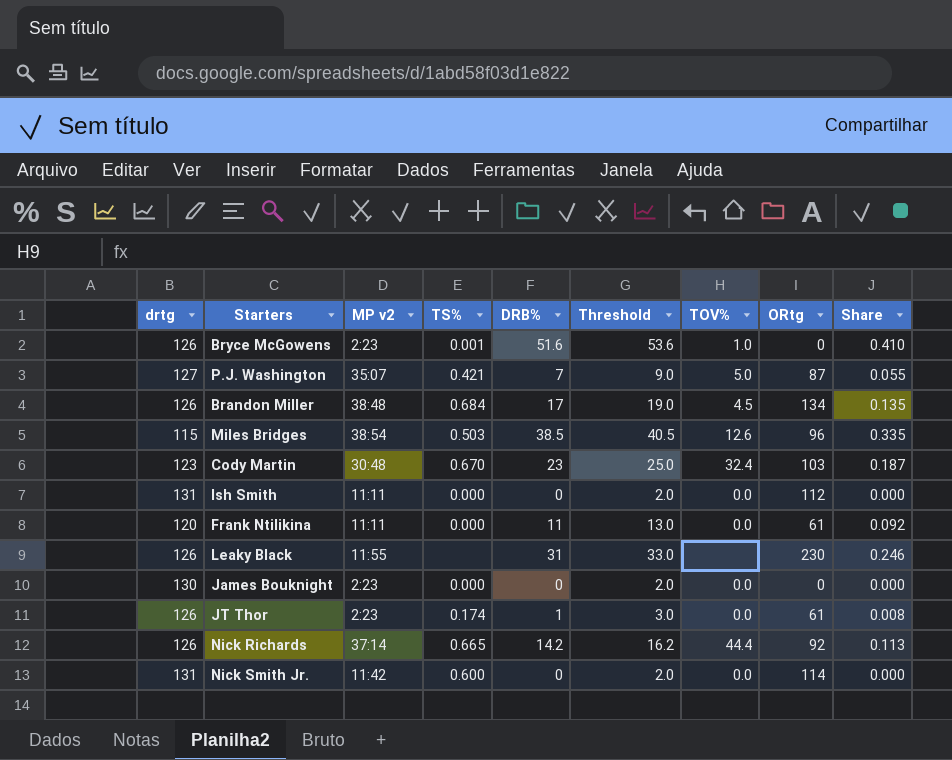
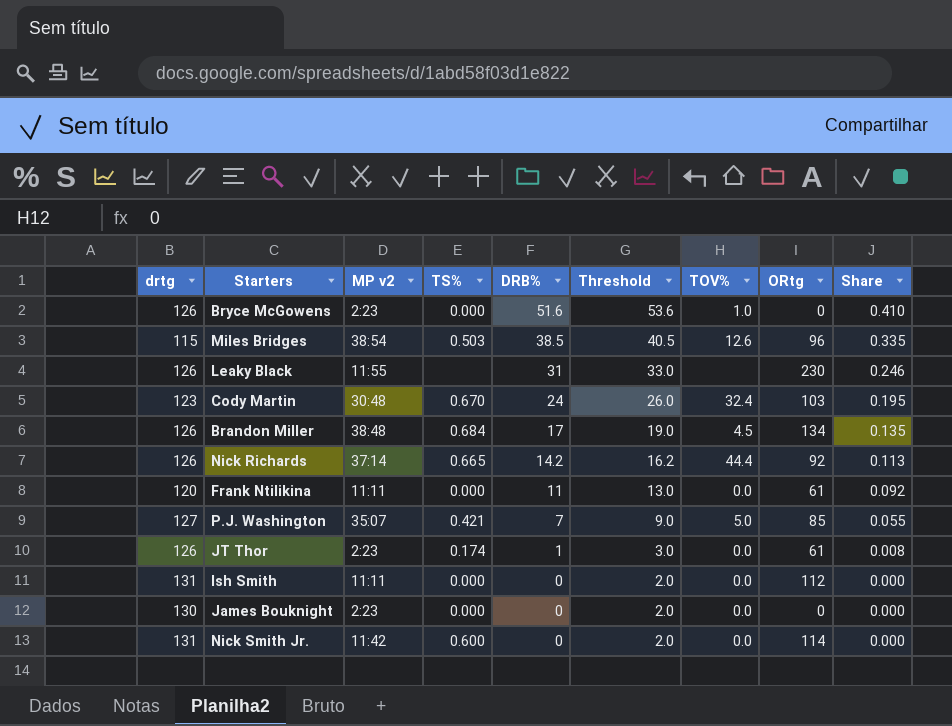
row order: none -> DRB% descending
Bryce McGowens | TS%: 0.001 -> 0.000
Cody Martin | DRB%: 23 -> 24
Cody Martin | Threshold: 25.0 -> 26.0
Cody Martin | Share: 0.187 -> 0.195
P.J. Washington | ORtg: 87 -> 85

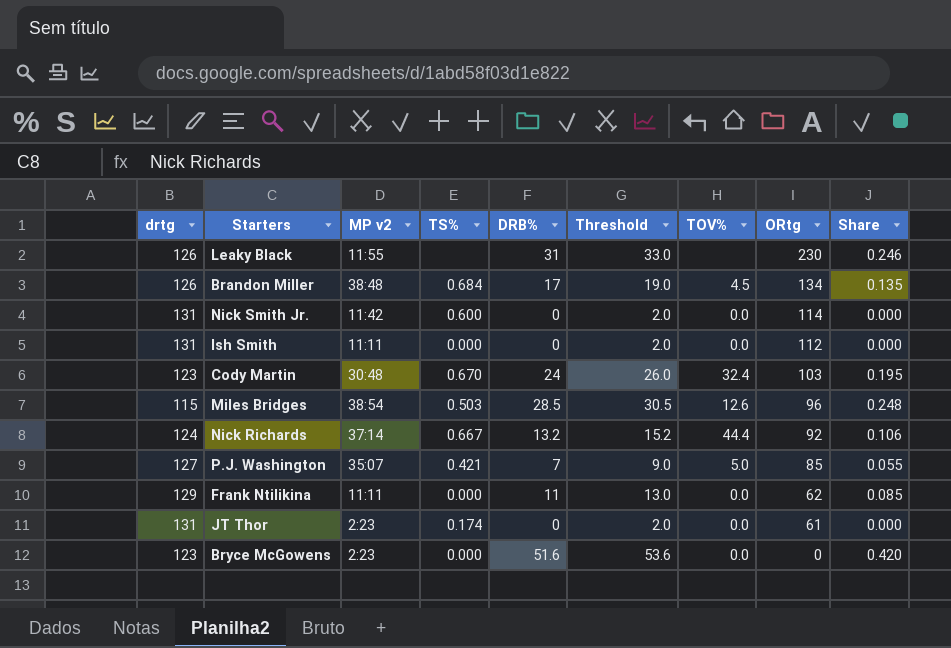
row order: DRB% descending -> ORtg descending
row James Bouknight: 130 | 2:23 | 0.000 | 0 | 2.0 | 0.0 | 0 | 0.000 -> none
Miles Bridges | DRB%: 38.5 -> 28.5
Miles Bridges | Threshold: 40.5 -> 30.5
Miles Bridges | Share: 0.335 -> 0.248
Nick Richards | drtg: 126 -> 124
Nick Richards | TS%: 0.665 -> 0.667
Nick Richards | DRB%: 14.2 -> 13.2
Nick Richards | Threshold: 16.2 -> 15.2
Nick Richards | Share: 0.113 -> 0.106
Frank Ntilikina | drtg: 120 -> 129
Frank Ntilikina | ORtg: 61 -> 62
Frank Ntilikina | Share: 0.092 -> 0.085
JT Thor | drtg: 126 -> 131
JT Thor | DRB%: 1 -> 0
JT Thor | Threshold: 3.0 -> 2.0
JT Thor | Share: 0.008 -> 0.000
Bryce McGowens | drtg: 126 -> 123
Bryce McGowens | TOV%: 1.0 -> 0.0
Bryce McGowens | Share: 0.410 -> 0.420

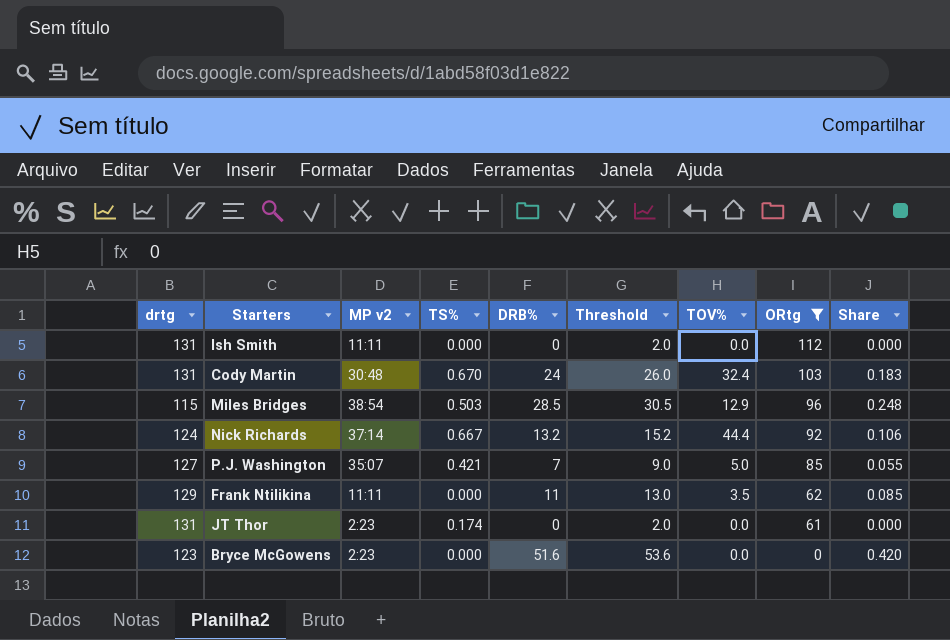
filter: none -> ORtg <= 112
Cody Martin | drtg: 123 -> 131
Cody Martin | Share: 0.195 -> 0.183
Miles Bridges | TOV%: 12.6 -> 12.9
Frank Ntilikina | TOV%: 0.0 -> 3.5

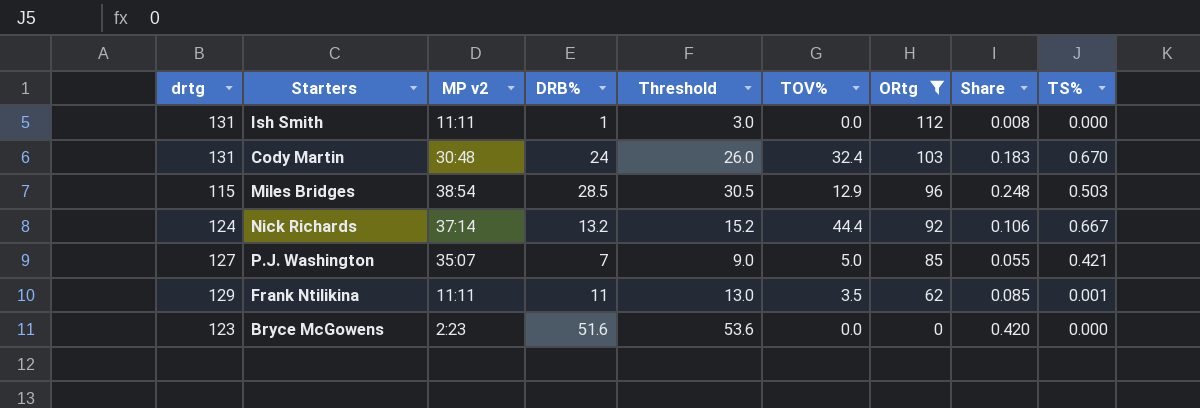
column TS% | position: 4 -> 9
row JT Thor: 131 | 2:23 | 0.174 | 0 | 2.0 | 0.0 | 61 | 0.000 -> none
Ish Smith | DRB%: 0 -> 1
Ish Smith | Threshold: 2.0 -> 3.0
Ish Smith | Share: 0.000 -> 0.008
Frank Ntilikina | TS%: 0.000 -> 0.001

